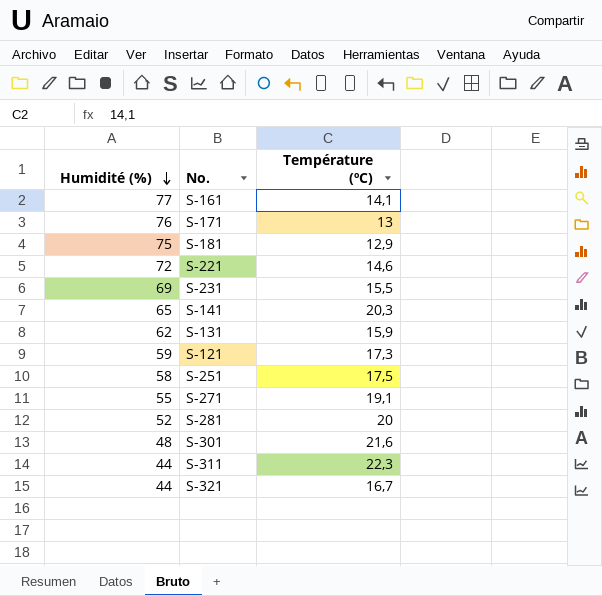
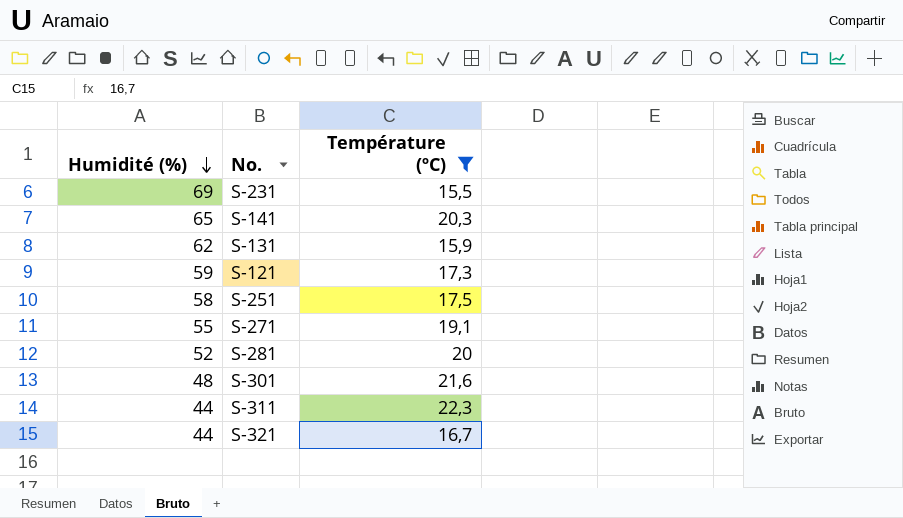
filter: none -> Température (ºC) >= 15,5

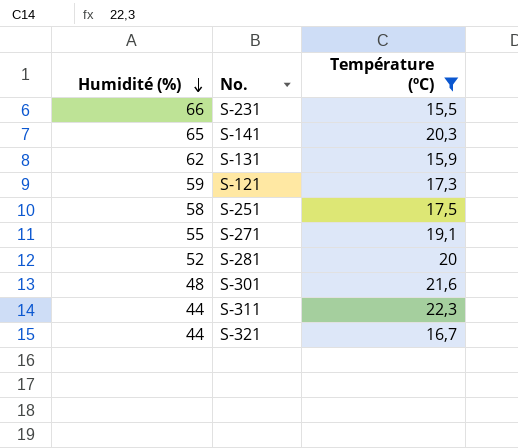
S-231 | Humidité (%): 69 -> 66

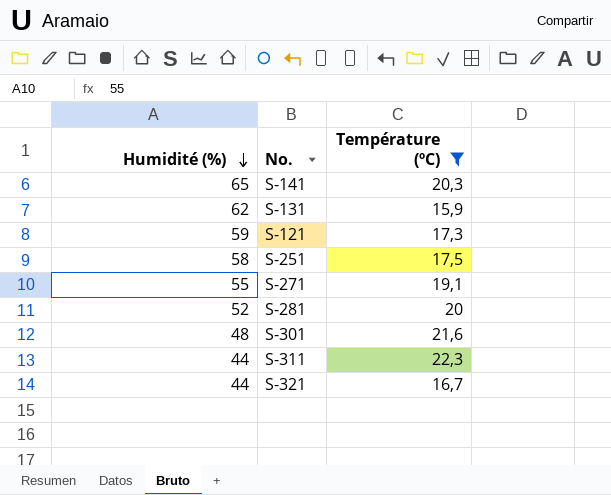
row S-231: 66 | 15,5 -> none

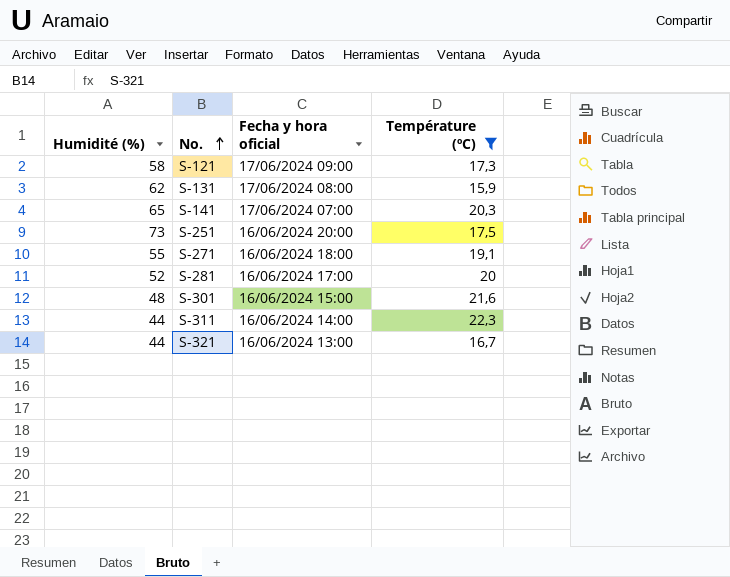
row order: Humidité (%) descending -> No. ascending
column Fecha y hora oficial | position: none -> 3
S-121 | Humidité (%): 59 -> 58
S-251 | Humidité (%): 58 -> 73

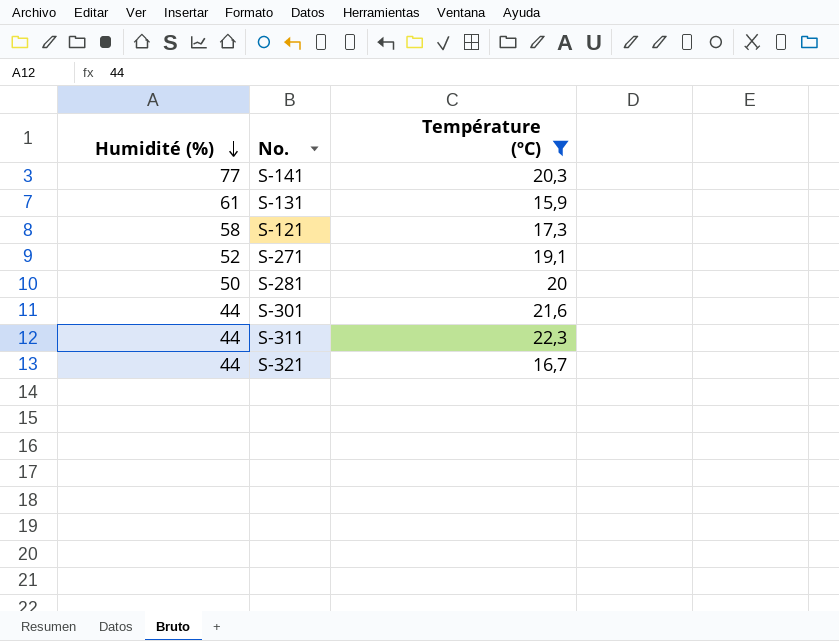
row order: No. ascending -> Humidité (%) descending
column Fecha y hora oficial | position: 3 -> none
row S-251: 73 | 16/06/2024 20:00 | 17,5 -> none
S-141 | Humidité (%): 65 -> 77
S-131 | Humidité (%): 62 -> 61
S-271 | Humidité (%): 55 -> 52
S-281 | Humidité (%): 52 -> 50
S-301 | Humidité (%): 48 -> 44

